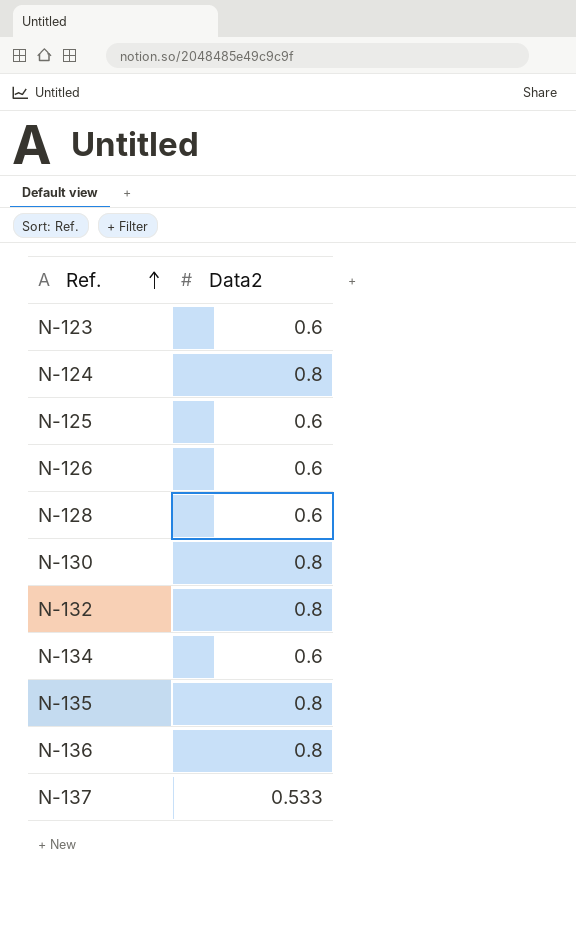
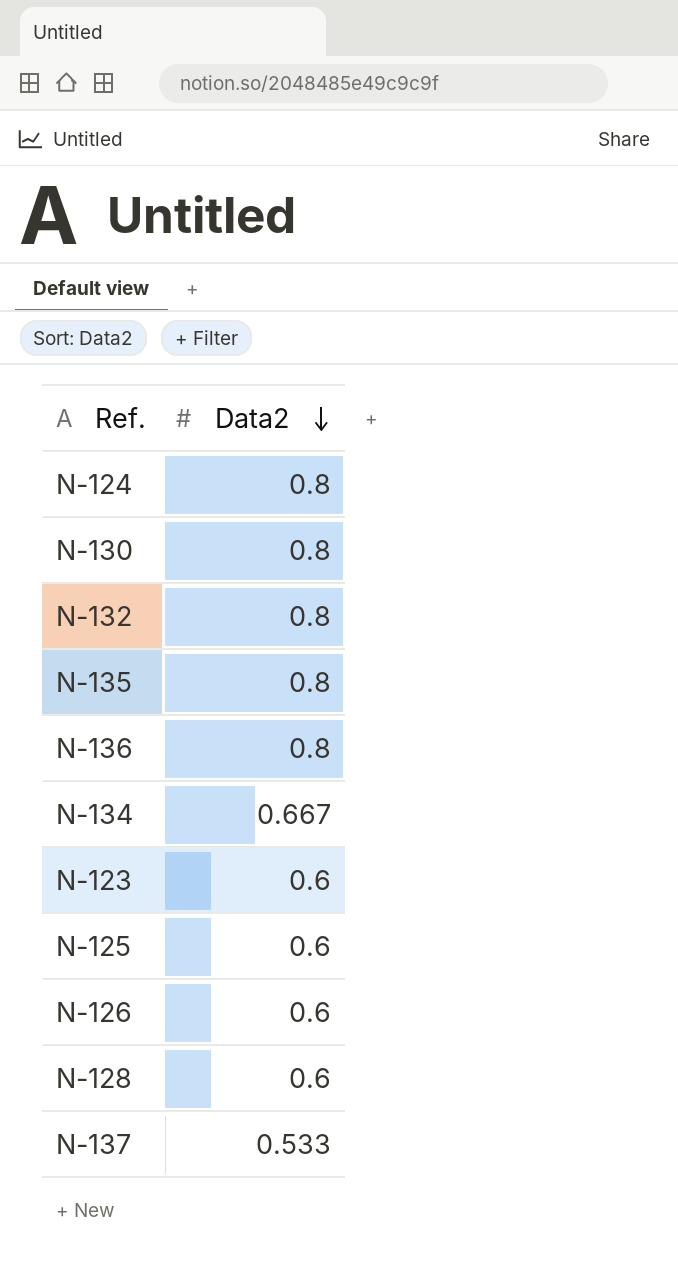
row order: Ref. ascending -> Data2 descending
N-134 | Data2: 0.6 -> 0.667

